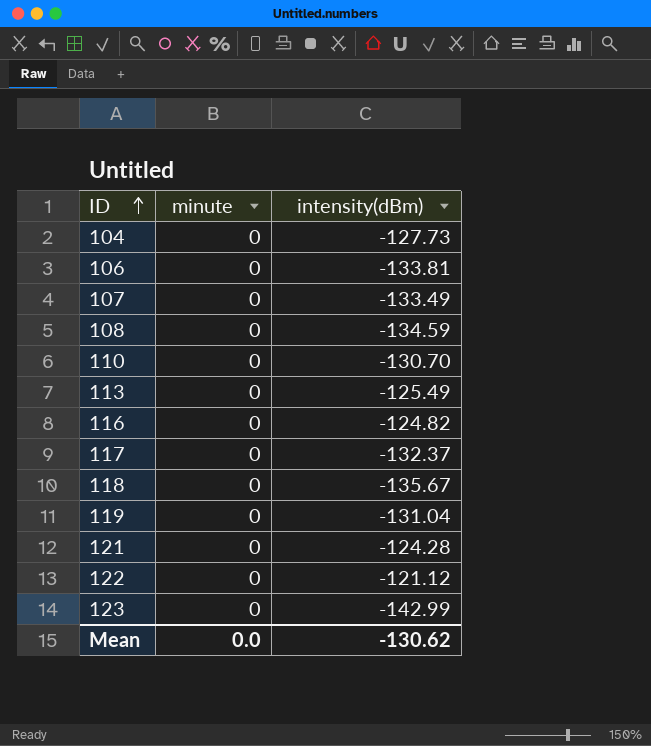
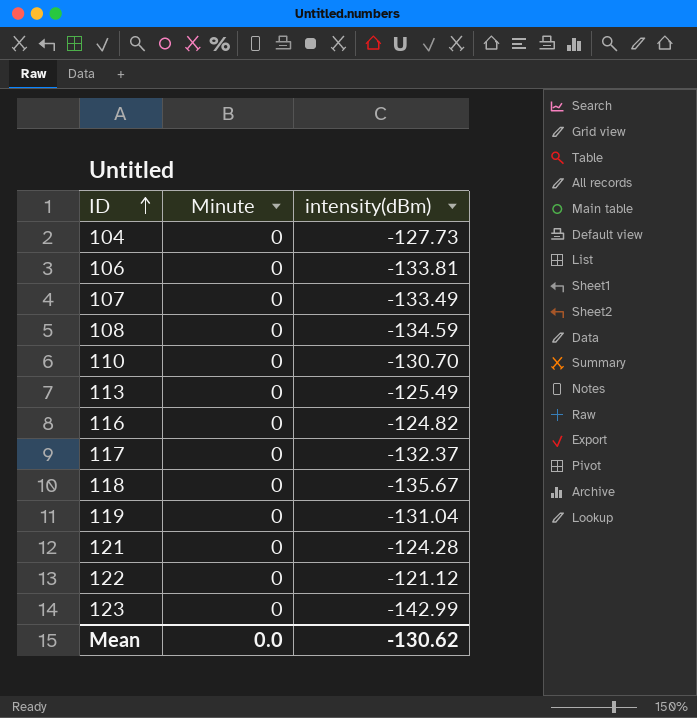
column name: minute -> Minute

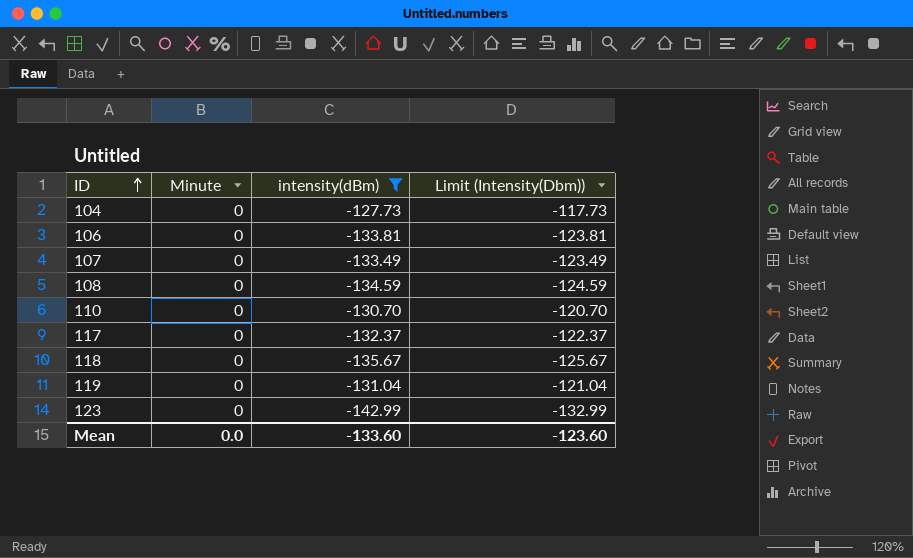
filter: none -> intensity(dBm) <= -127.73
column Limit (Intensity(Dbm)) | formula: none -> [intensity(dBm)] + 10
Mean | intensity(dBm): -130.62 -> -133.60

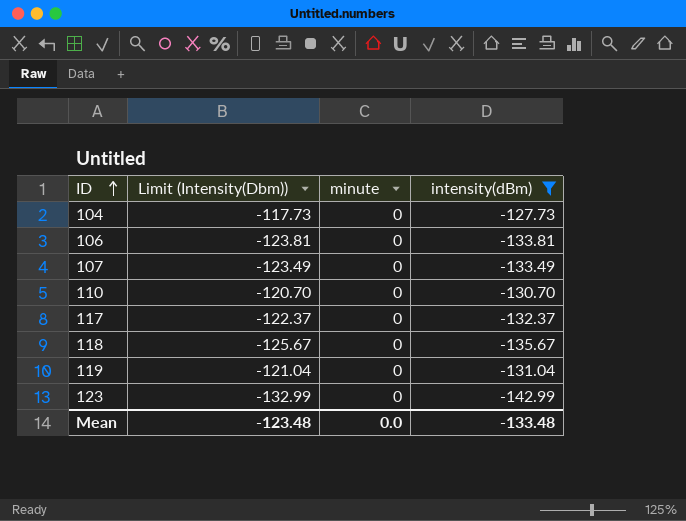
column Limit (Intensity(Dbm)) | position: 4 -> 2
column name: Minute -> minute
row 108: 0 | -134.59 | -124.59 -> none
Mean | Limit (Intensity(Dbm)): -123.60 -> -123.48
Mean | intensity(dBm): -133.60 -> -133.48

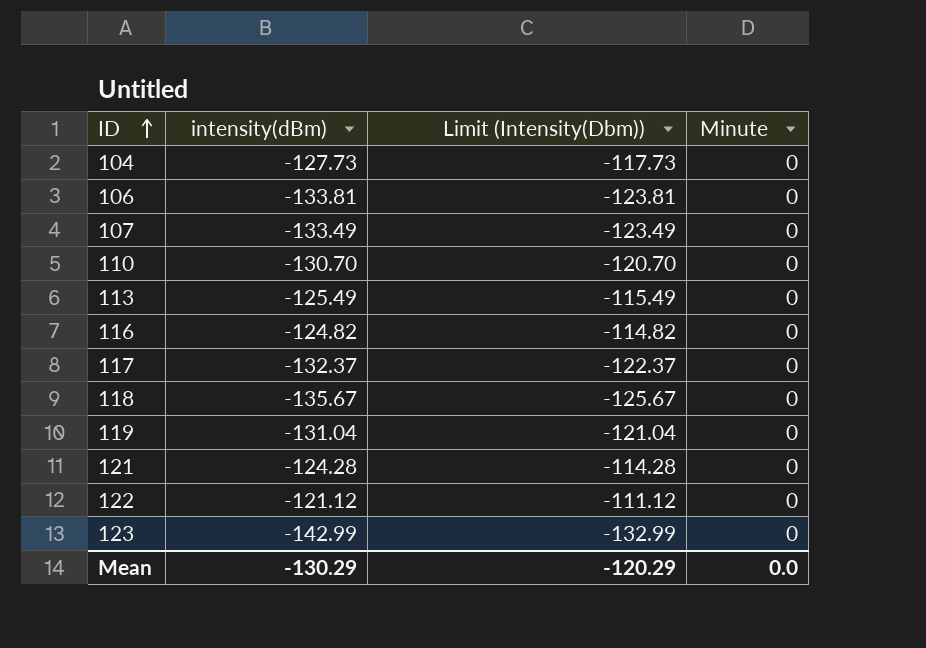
filter: intensity(dBm) <= -127.73 -> none
column intensity(dBm) | position: 4 -> 2
column name: minute -> Minute
Mean | intensity(dBm): -133.48 -> -130.29
Mean | Limit (Intensity(Dbm)): -123.48 -> -120.29

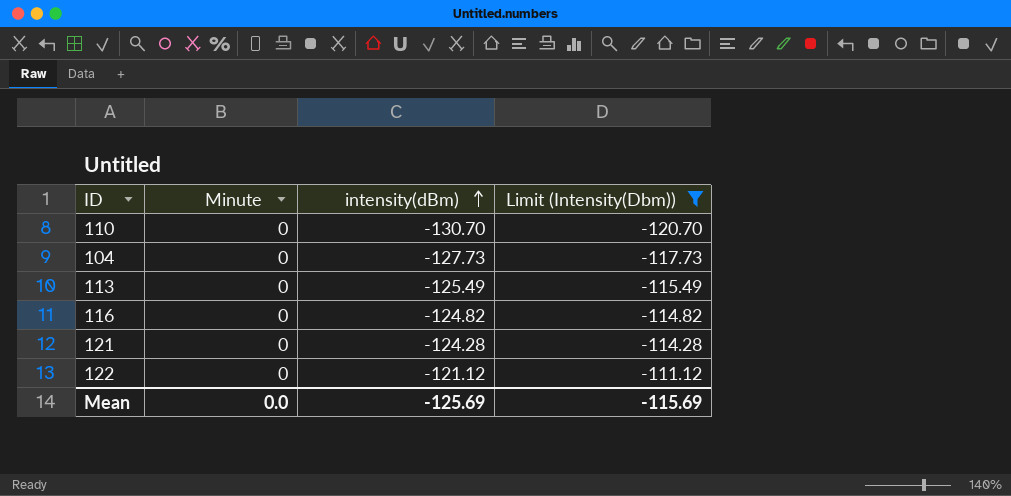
filter: none -> Limit (Intensity(Dbm)) >= -120.70
row order: ID ascending -> intensity(dBm) ascending
column Minute | position: 4 -> 2
Mean | intensity(dBm): -130.29 -> -125.69
Mean | Limit (Intensity(Dbm)): -120.29 -> -115.69

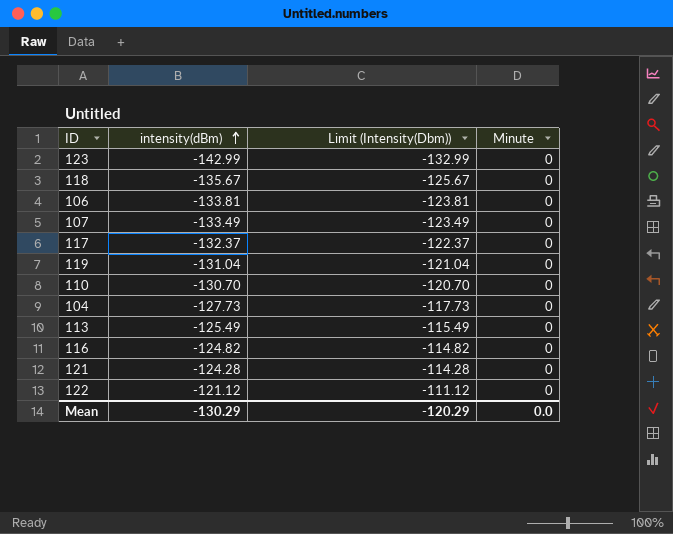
filter: Limit (Intensity(Dbm)) >= -120.70 -> none
column Minute | position: 2 -> 4
Mean | intensity(dBm): -125.69 -> -130.29
Mean | Limit (Intensity(Dbm)): -115.69 -> -120.29

